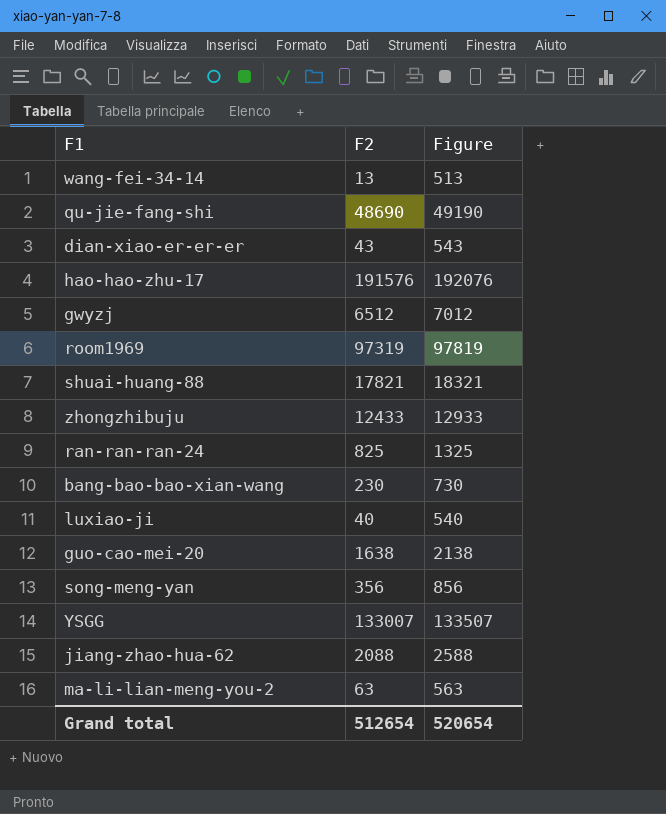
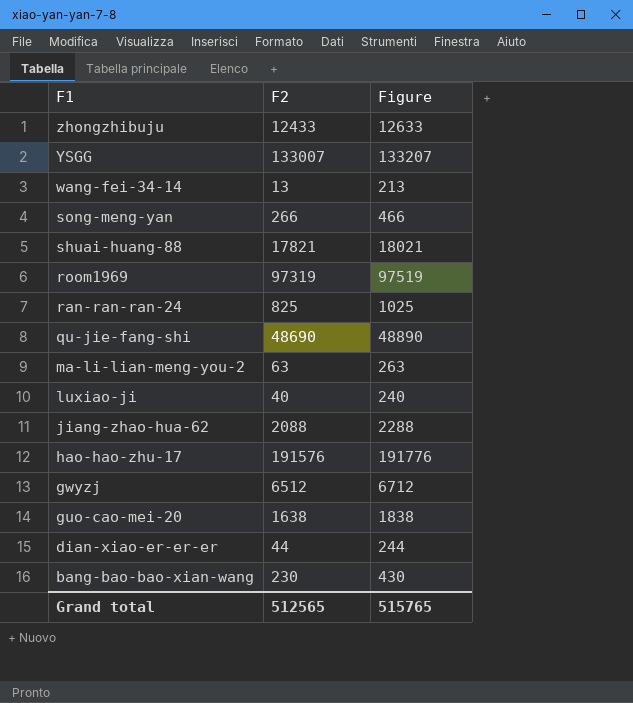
row order: none -> F1 descending
column Figure | formula: [F2] + 500 -> [F2] + 200
song-meng-yan | F2: 356 -> 266
dian-xiao-er-er-er | F2: 43 -> 44
Grand total | F2: 512654 -> 512565
Grand total | Figure: 520654 -> 515765

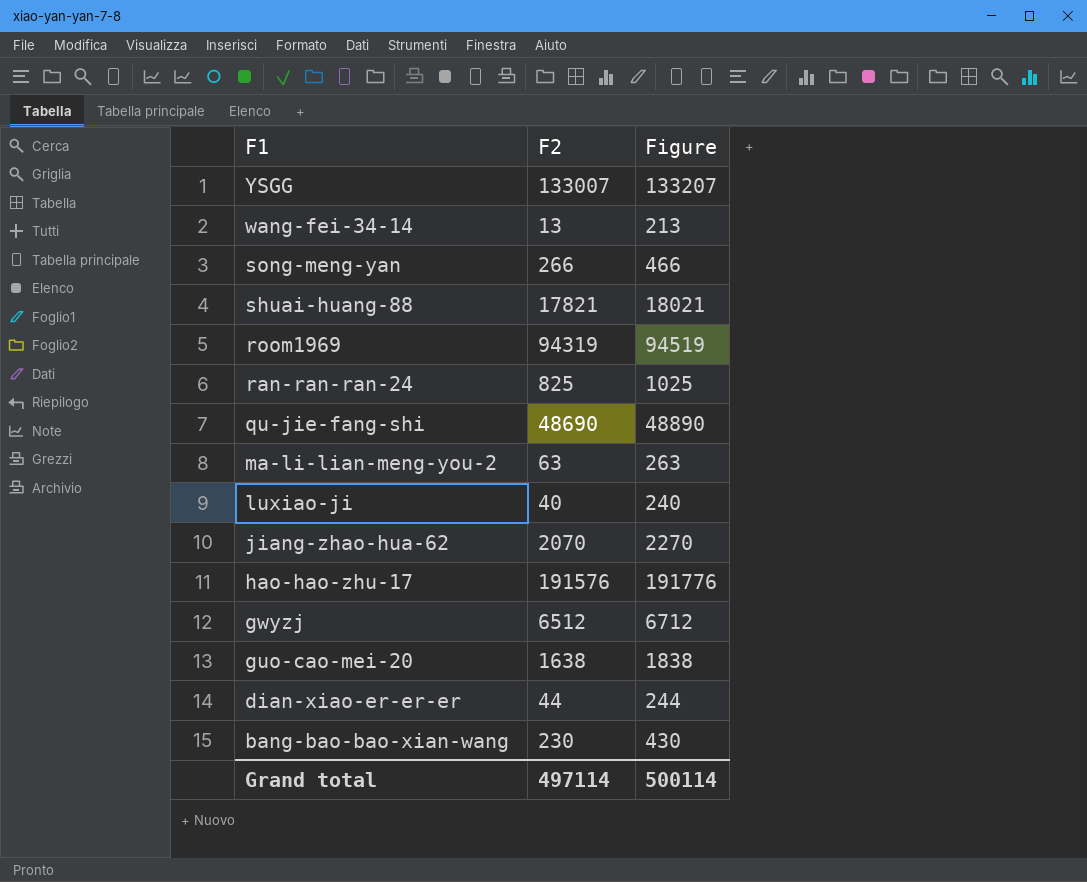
row zhongzhibuju: 12433 | 12633 -> none
room1969 | F2: 97319 -> 94319
room1969 | Figure: 97519 -> 94519
jiang-zhao-hua-62 | F2: 2088 -> 2070
jiang-zhao-hua-62 | Figure: 2288 -> 2270
Grand total | F2: 512565 -> 497114
Grand total | Figure: 515765 -> 500114

